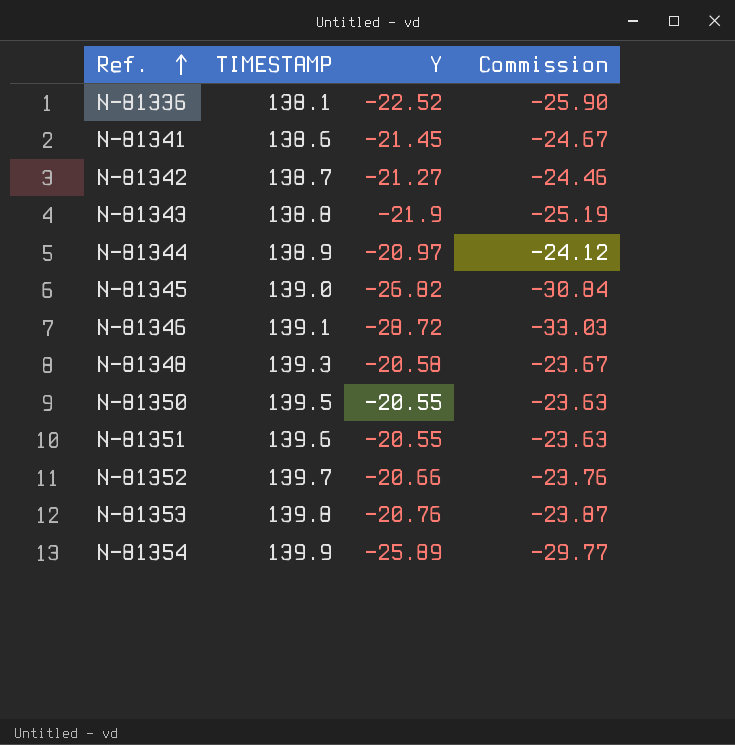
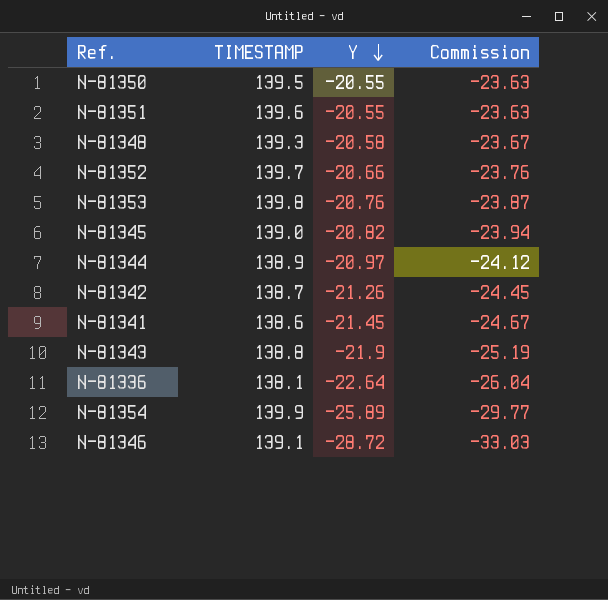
row order: Ref. ascending -> Y descending
N-81345 | Y: -26.82 -> -20.82
N-81345 | Commission: -30.84 -> -23.94
N-81342 | Y: -21.27 -> -21.26
N-81342 | Commission: -24.46 -> -24.45
N-81336 | Y: -22.52 -> -22.64
N-81336 | Commission: -25.90 -> -26.04

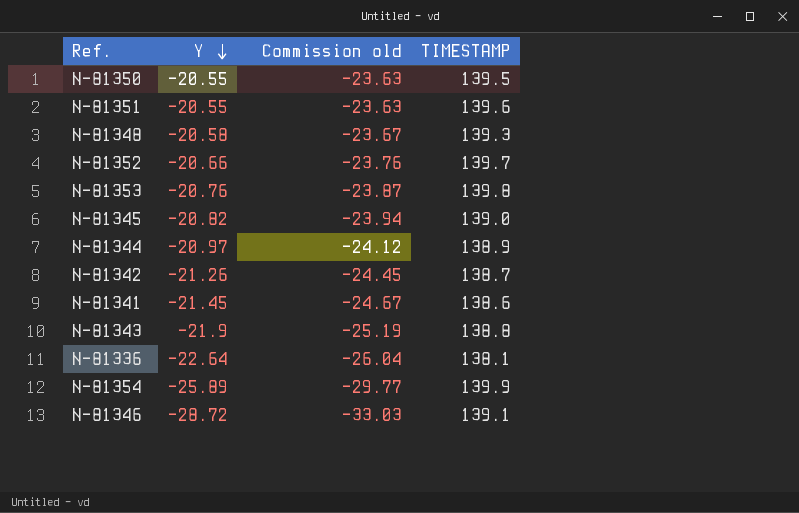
column name: Commission -> Commission old
column TIMESTAMP | position: 2 -> 4

